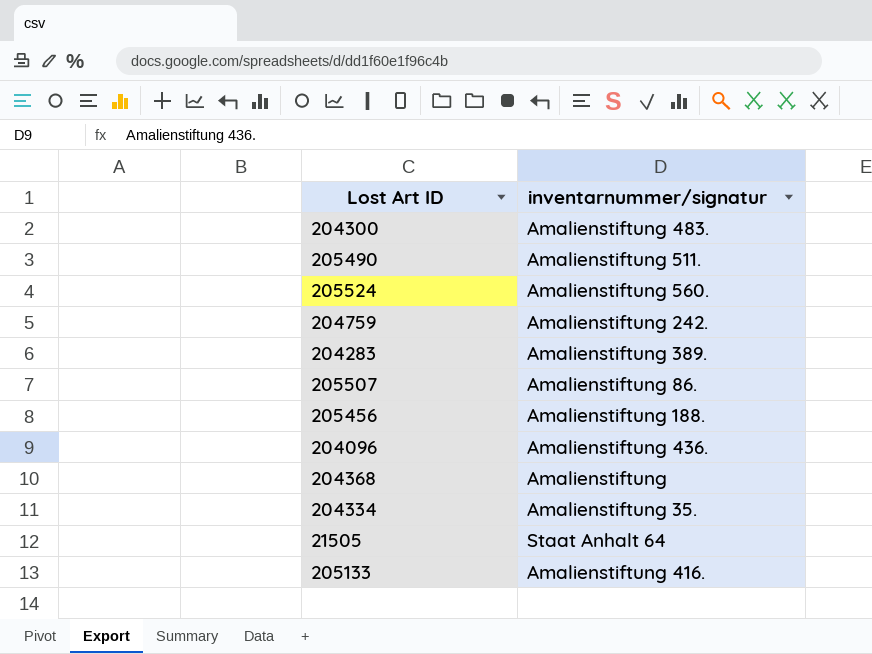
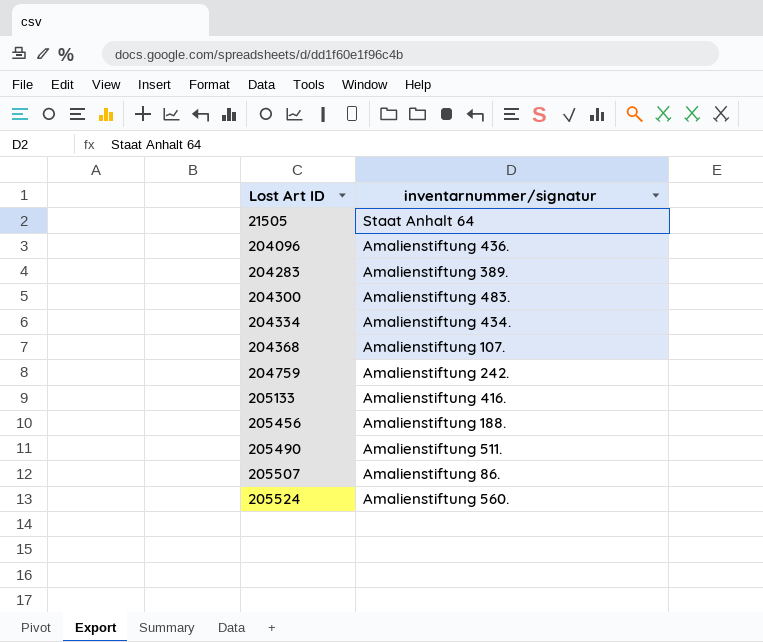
row order: none -> Lost Art ID ascending
204334 | inventarnummer/signatur: Amalienstiftung 35. -> Amalienstiftung 434.
204368 | inventarnummer/signatur: Amalienstiftung -> Amalienstiftung 107.

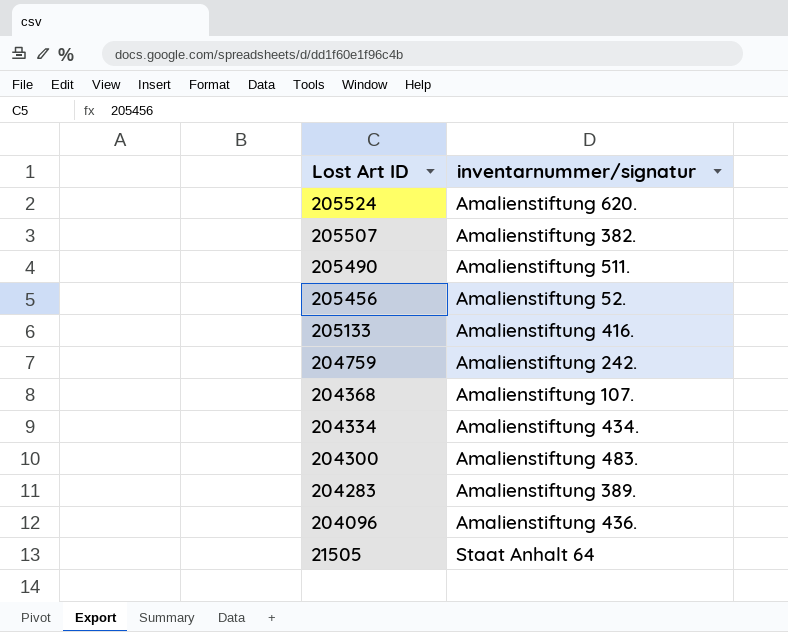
row order: Lost Art ID ascending -> Lost Art ID descending
205524 | inventarnummer/signatur: Amalienstiftung 560. -> Amalienstiftung 620.
205507 | inventarnummer/signatur: Amalienstiftung 86. -> Amalienstiftung 382.
205456 | inventarnummer/signatur: Amalienstiftung 188. -> Amalienstiftung 52.

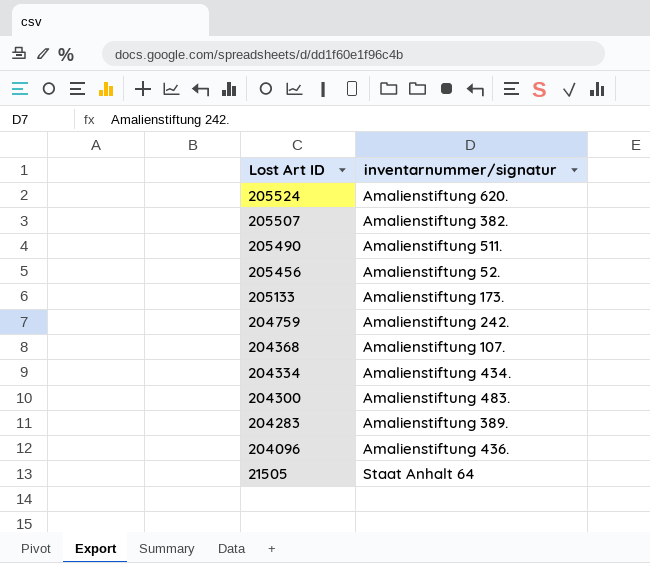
205133 | inventarnummer/signatur: Amalienstiftung 416. -> Amalienstiftung 173.

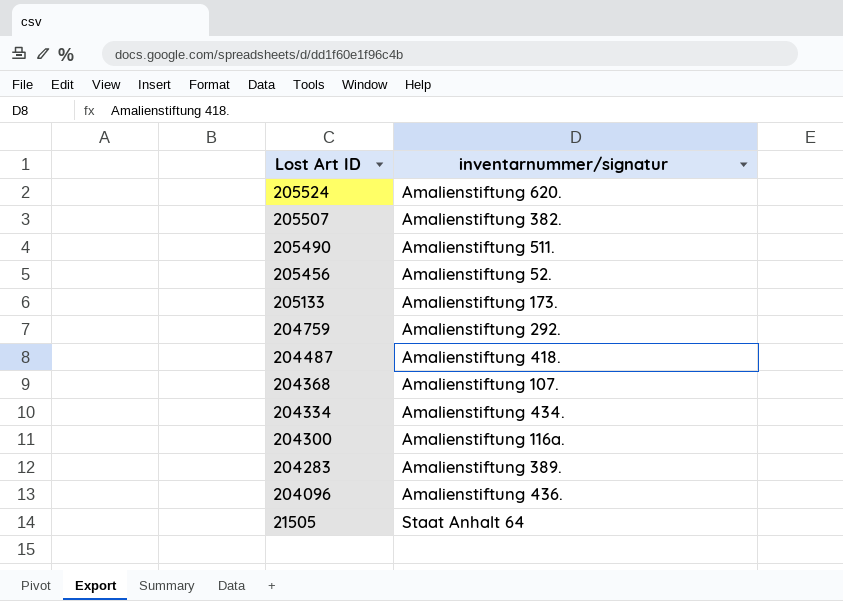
204759 | inventarnummer/signatur: Amalienstiftung 242. -> Amalienstiftung 292.
row 204487: none -> Amalienstiftung 418.
204300 | inventarnummer/signatur: Amalienstiftung 483. -> Amalienstiftung 116a.

